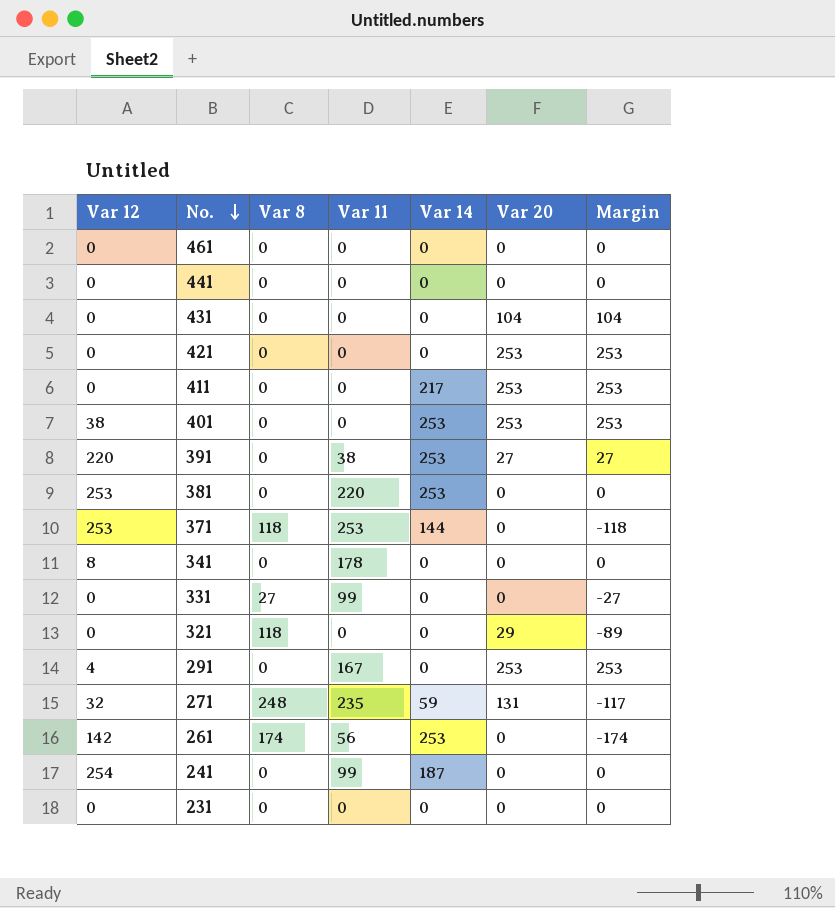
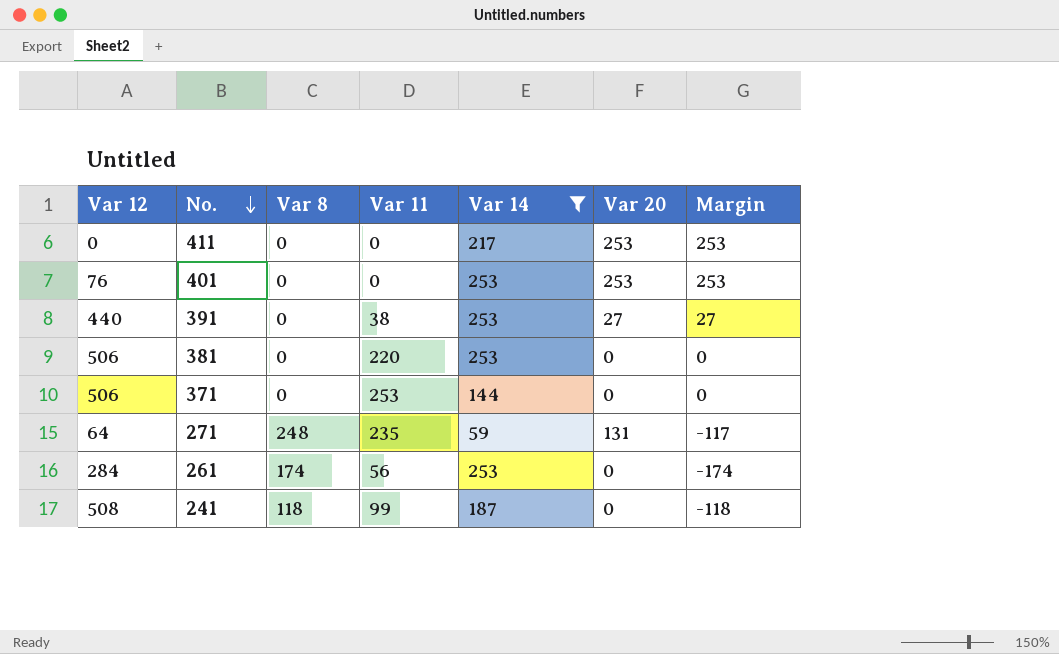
filter: none -> Var 14 != 0
401 | Var 12: 38 -> 76
391 | Var 12: 220 -> 440
381 | Var 12: 253 -> 506
371 | Var 12: 253 -> 506
371 | Var 8: 118 -> 0
371 | Margin: -118 -> 0
271 | Var 12: 32 -> 64
261 | Var 12: 142 -> 284
241 | Var 12: 254 -> 508
241 | Var 8: 0 -> 118
241 | Margin: 0 -> -118

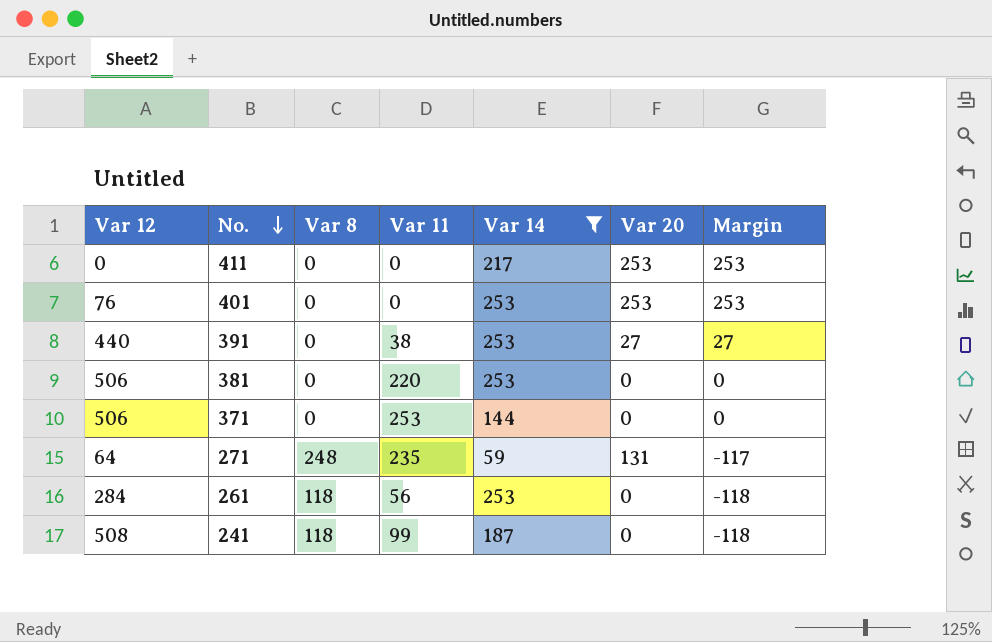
261 | Var 8: 174 -> 118
261 | Margin: -174 -> -118

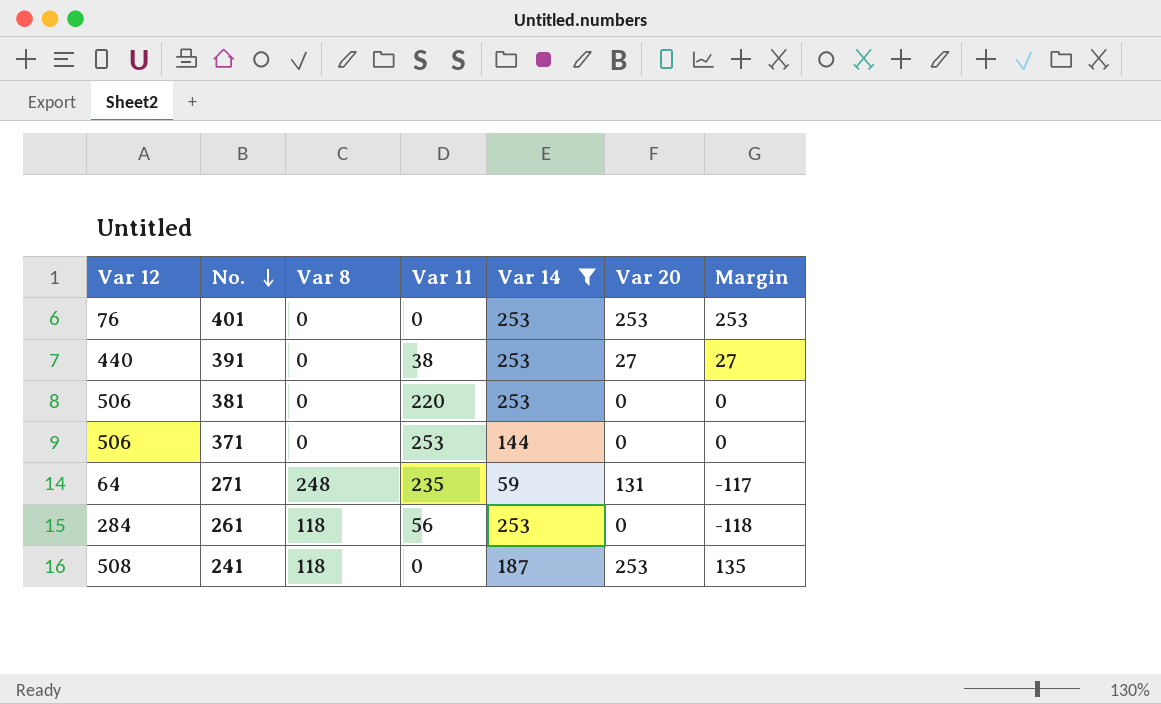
row 411: 0 | 0 | 0 | 217 | 253 | 253 -> none
241 | Var 11: 99 -> 0
241 | Var 20: 0 -> 253
241 | Margin: -118 -> 135

